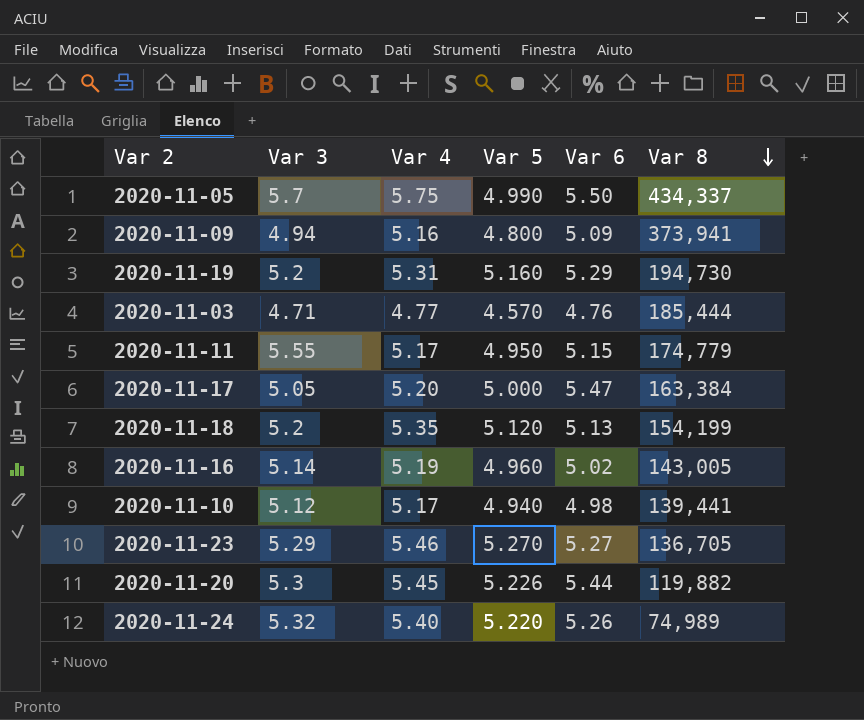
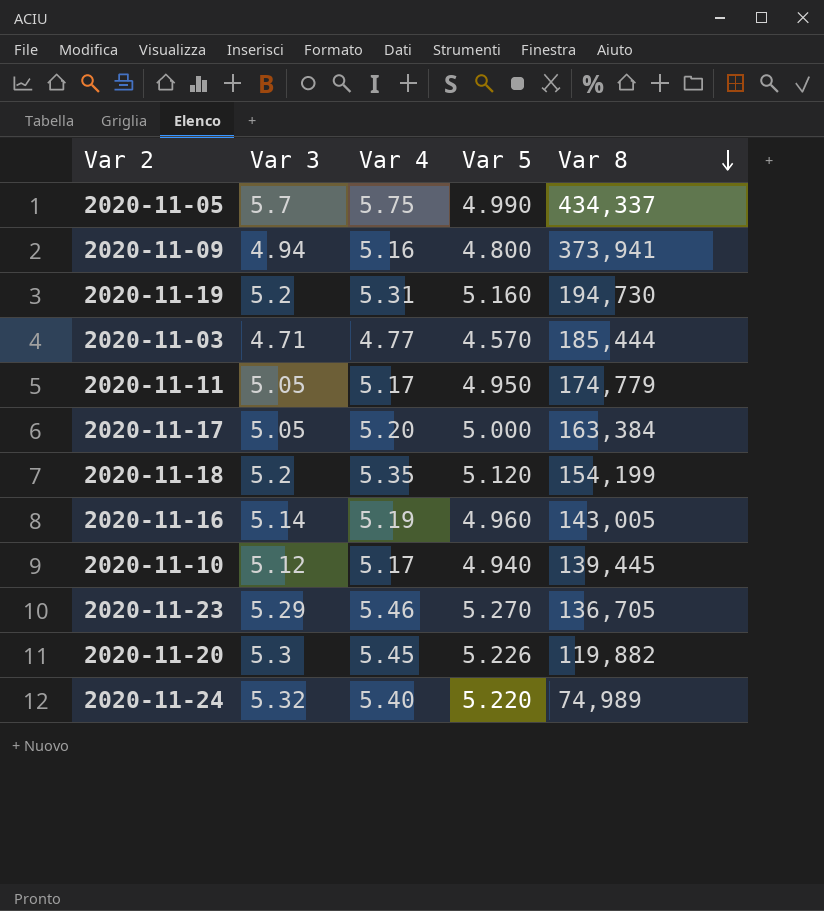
column Var 6 | position: 5 -> none
2020-11-11 | Var 3: 5.55 -> 5.05
2020-11-10 | Var 8: 139,441 -> 139,445

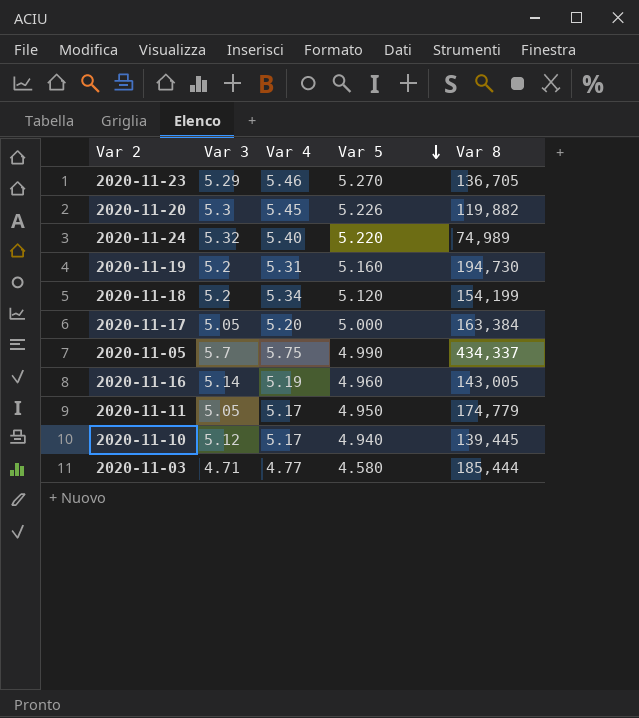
row order: Var 8 descending -> Var 5 descending
row 2020-11-09: 4.94 | 5.16 | 4.800 | 373,941 -> none
2020-11-18 | Var 4: 5.35 -> 5.34
2020-11-03 | Var 5: 4.570 -> 4.580

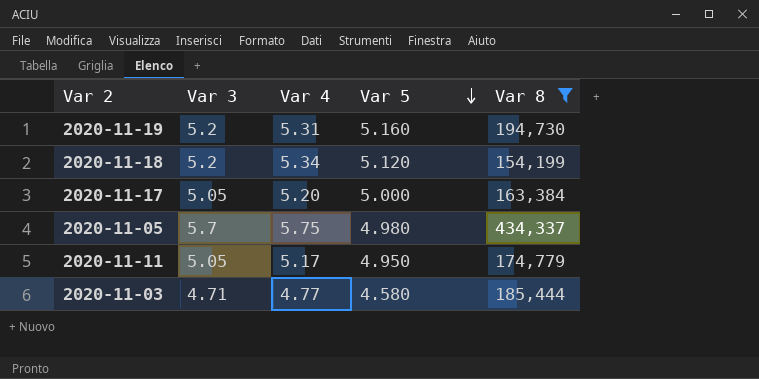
filter: none -> Var 8 >= 154,199
2020-11-05 | Var 5: 4.990 -> 4.980

